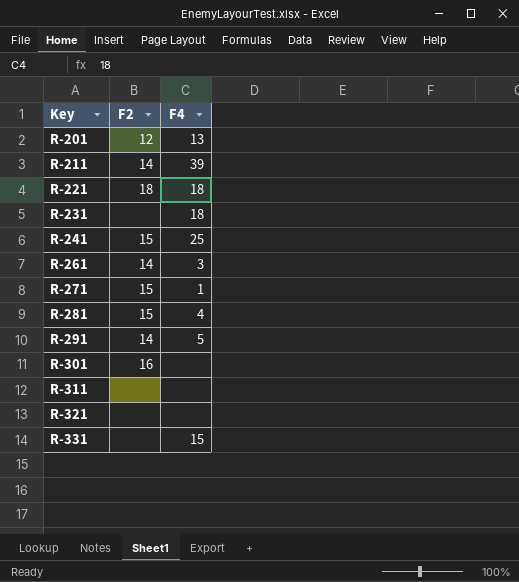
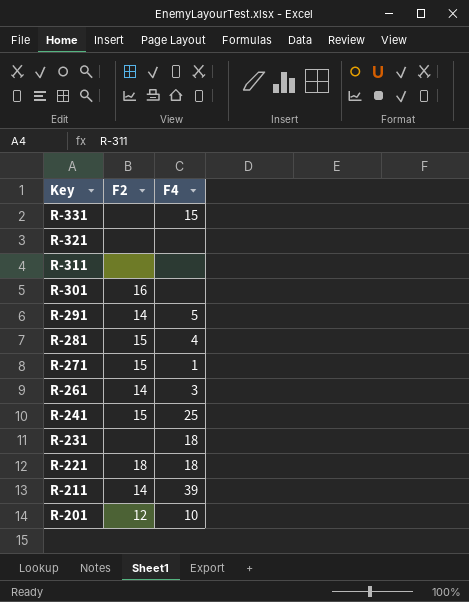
row order: Key ascending -> Key descending
R-201 | F4: 13 -> 10

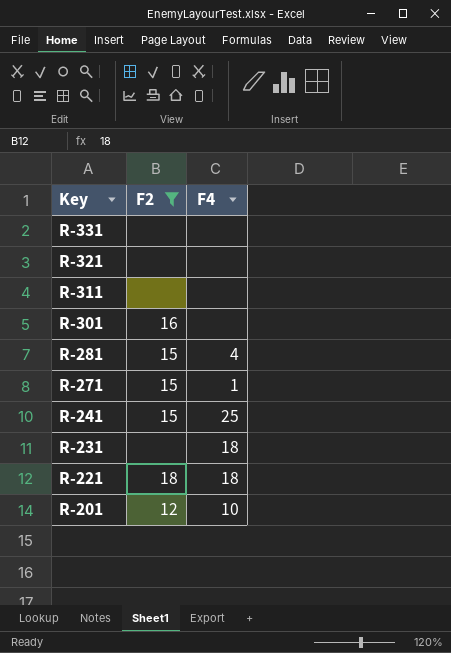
filter: none -> F2 != 14
R-331 | F4: 15 -> none

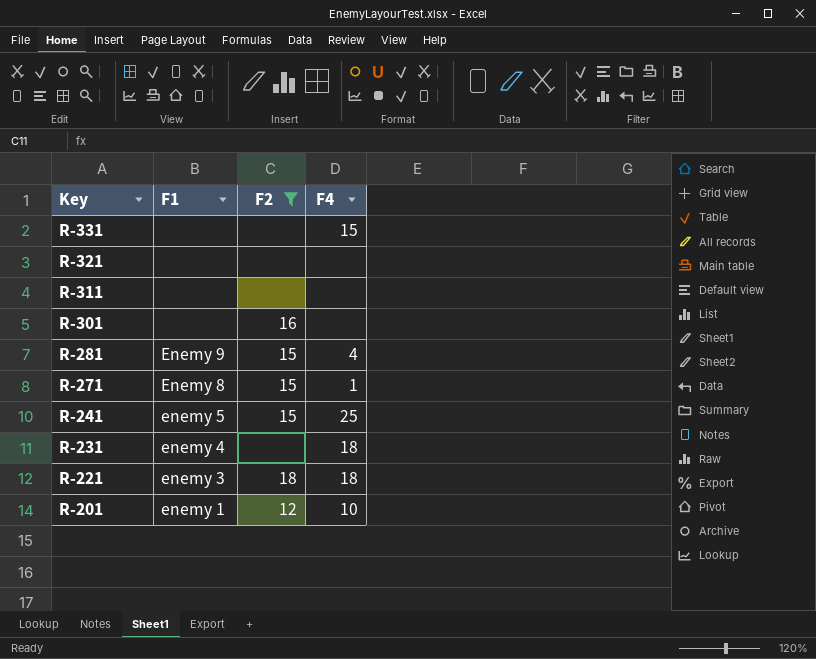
column F1 | position: none -> 2
R-331 | F4: none -> 15

